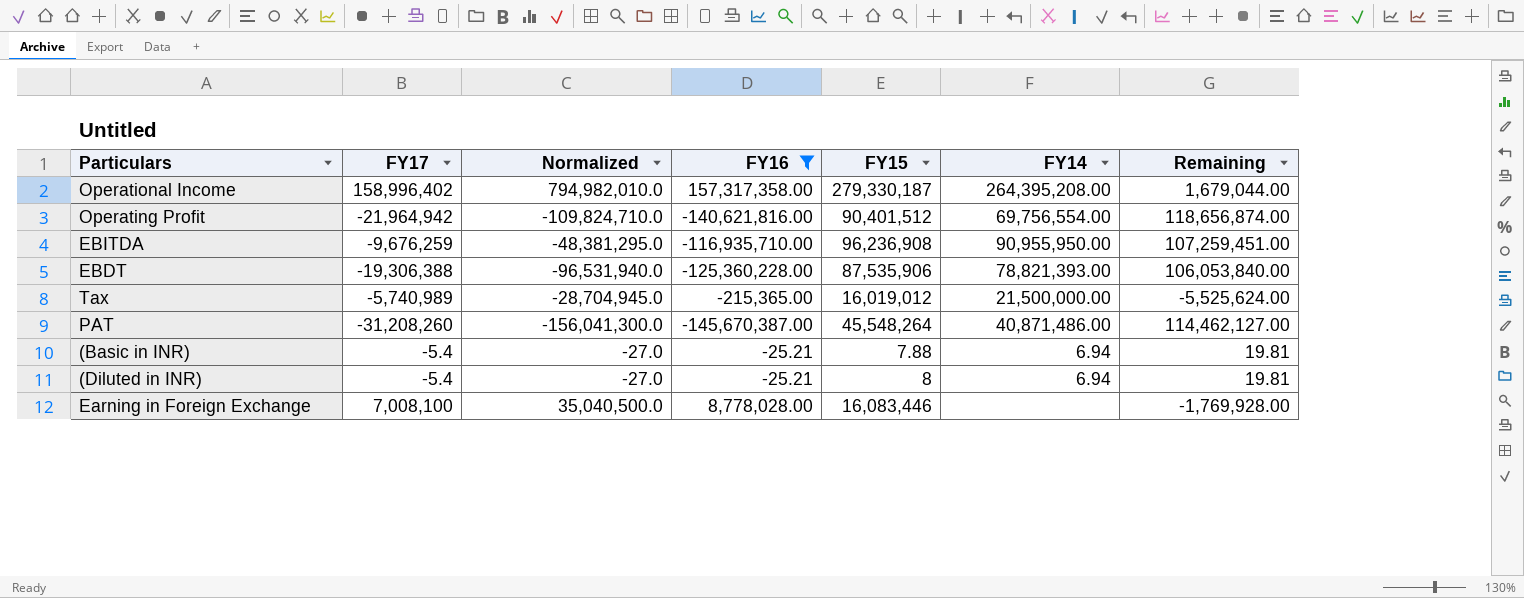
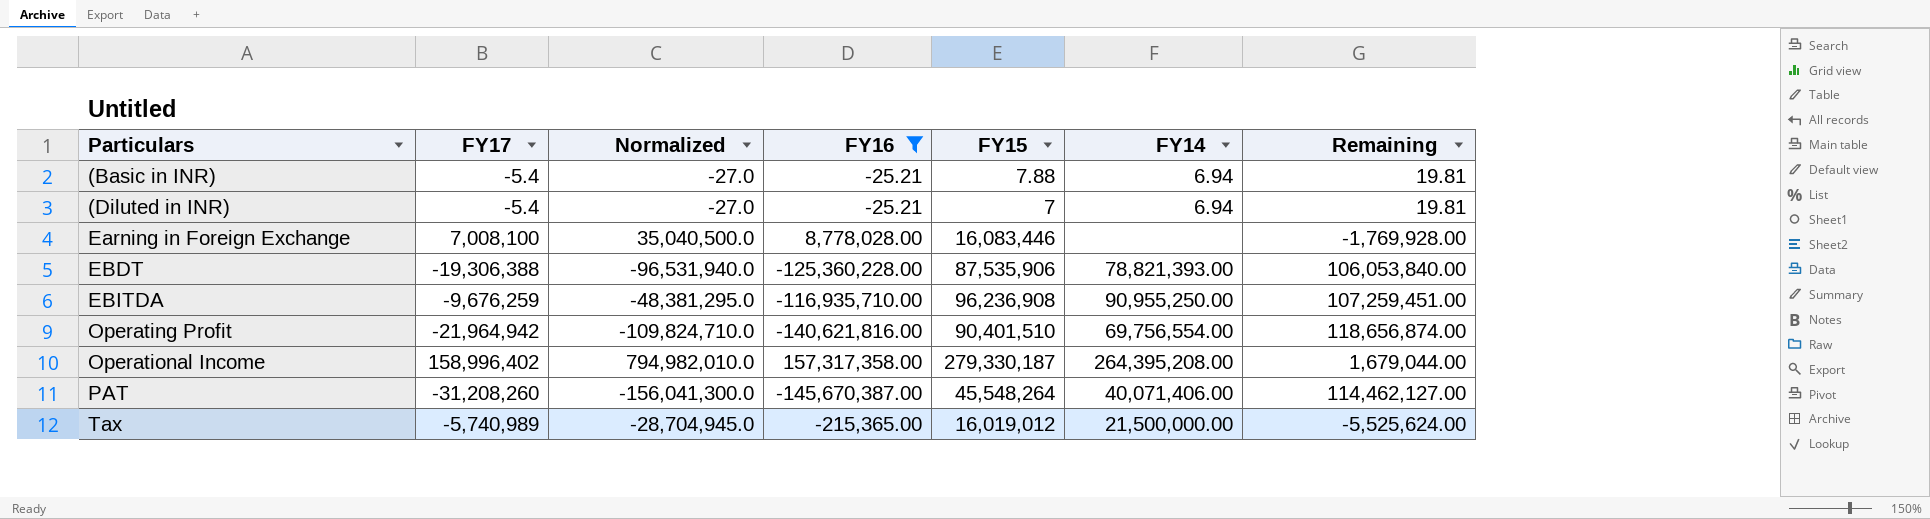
row order: none -> Particulars ascending
(Diluted in INR) | FY15: 8 -> 7
EBITDA | FY14: 90,955,950.00 -> 90,955,250.00
Operating Profit | FY15: 90,401,512 -> 90,401,510
PAT | FY14: 40,871,486.00 -> 40,071,406.00

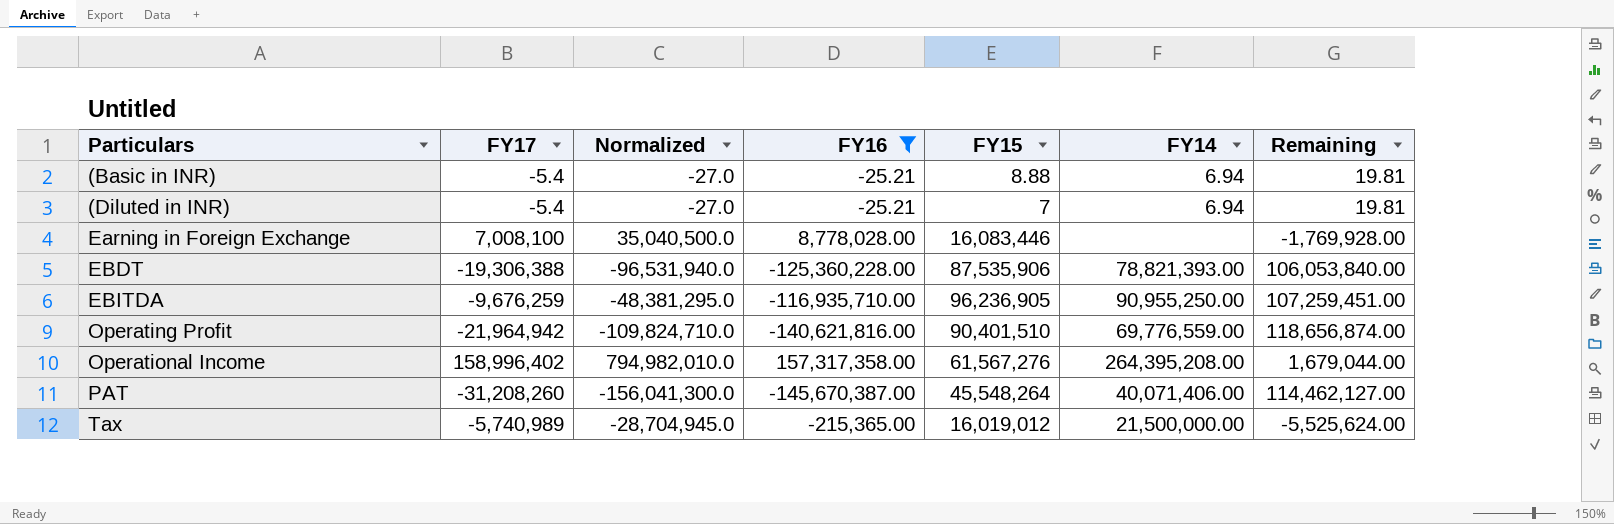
(Basic in INR) | FY15: 7.88 -> 8.88
EBITDA | FY15: 96,236,908 -> 96,236,905
Operating Profit | FY14: 69,756,554.00 -> 69,776,559.00
Operational Income | FY15: 279,330,187 -> 61,567,276

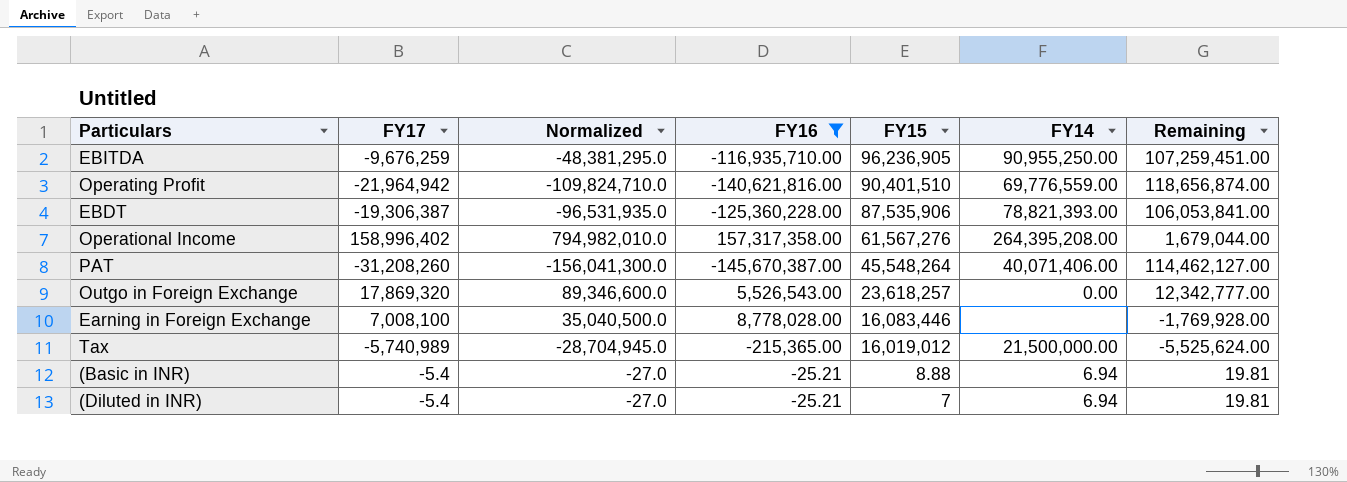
row order: Particulars ascending -> FY15 descending
EBDT | FY17: -19,306,388 -> -19,306,387
EBDT | Normalized: -96,531,940.0 -> -96,531,935.0
EBDT | Remaining: 106,053,840.00 -> 106,053,841.00
row Outgo in Foreign Exchange: none -> 17,869,320 | 89,346,600.0 | 5,526,543.00 | 23,618,257 | 0.00 | 12,342,777.00

